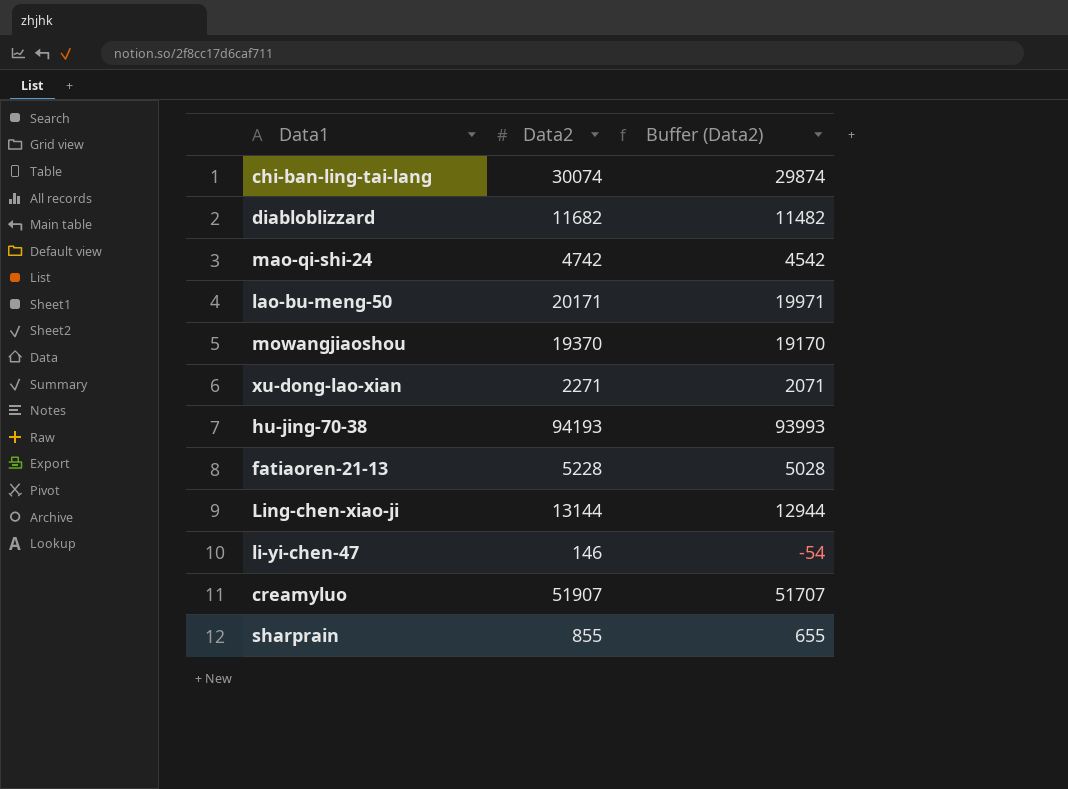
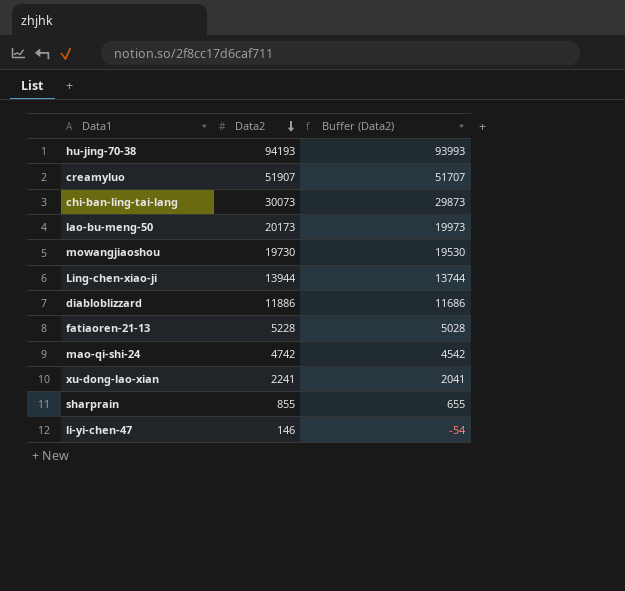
row order: none -> Data2 descending
chi-ban-ling-tai-lang | Data2: 30074 -> 30073
chi-ban-ling-tai-lang | Buffer (Data2): 29874 -> 29873
lao-bu-meng-50 | Data2: 20171 -> 20173
lao-bu-meng-50 | Buffer (Data2): 19971 -> 19973
mowangjiaoshou | Data2: 19370 -> 19730
mowangjiaoshou | Buffer (Data2): 19170 -> 19530
Ling-chen-xiao-ji | Data2: 13144 -> 13944
Ling-chen-xiao-ji | Buffer (Data2): 12944 -> 13744
diabloblizzard | Data2: 11682 -> 11886
diabloblizzard | Buffer (Data2): 11482 -> 11686
xu-dong-lao-xian | Data2: 2271 -> 2241
xu-dong-lao-xian | Buffer (Data2): 2071 -> 2041

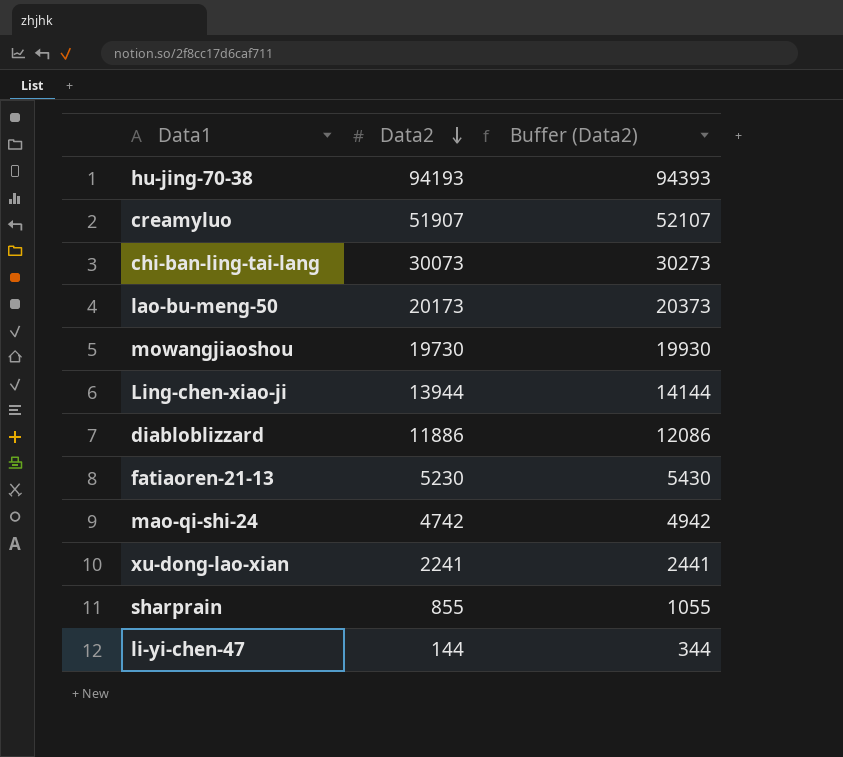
column Buffer (Data2) | formula: [Data2] - 200 -> [Data2] + 200
fatiaoren-21-13 | Data2: 5228 -> 5230
li-yi-chen-47 | Data2: 146 -> 144

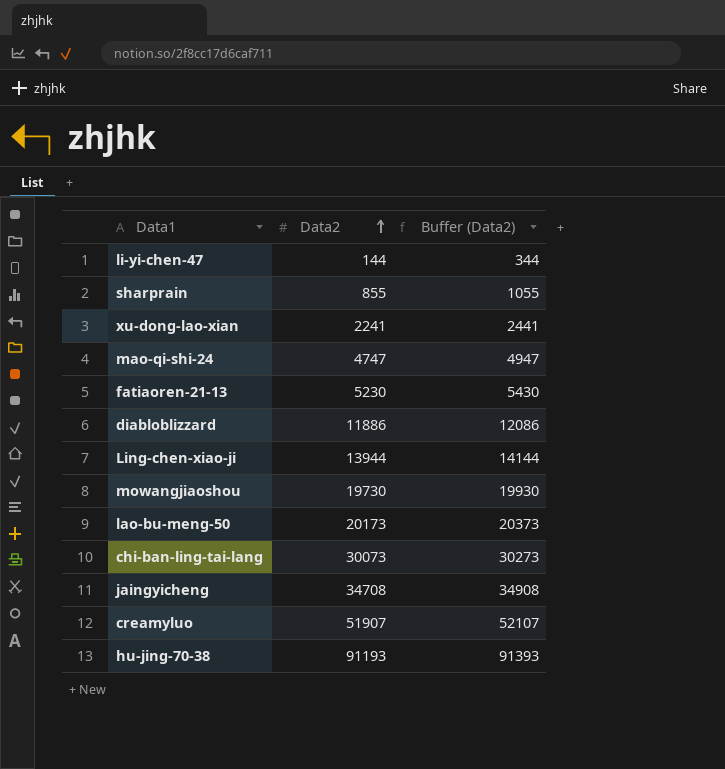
row order: Data2 descending -> Data2 ascending
mao-qi-shi-24 | Data2: 4742 -> 4747
mao-qi-shi-24 | Buffer (Data2): 4942 -> 4947
row jaingyicheng: none -> 34708 | 34908
hu-jing-70-38 | Data2: 94193 -> 91193
hu-jing-70-38 | Buffer (Data2): 94393 -> 91393

